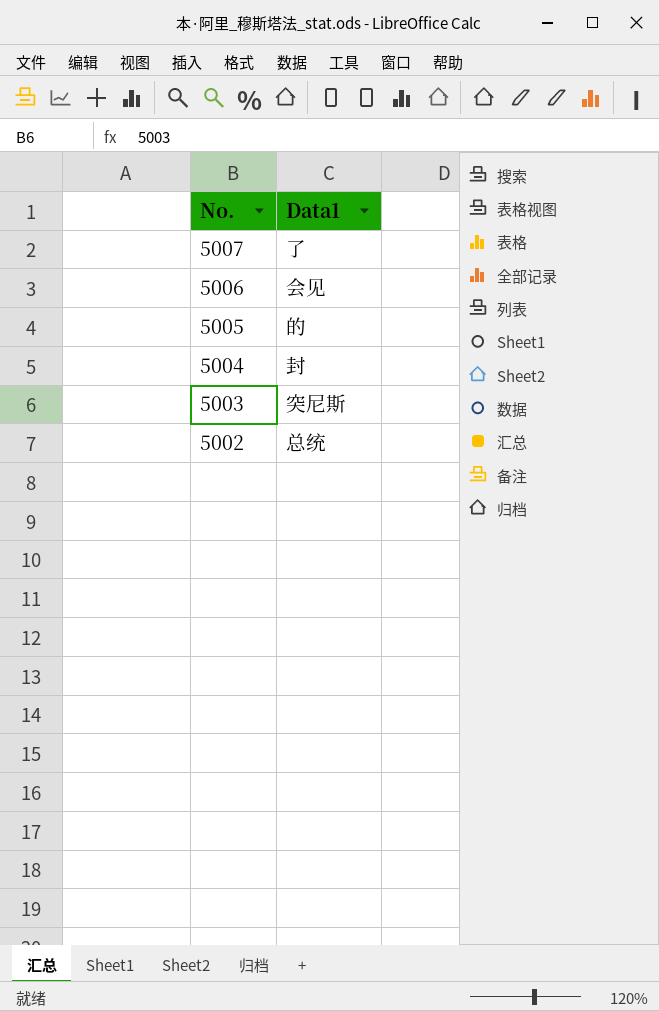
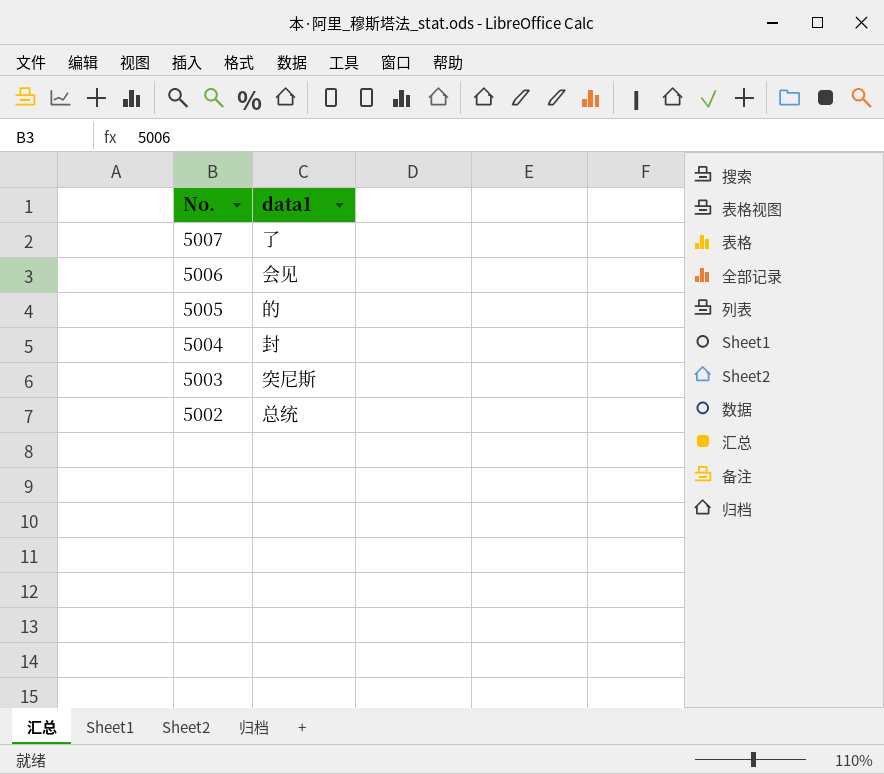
column name: Data1 -> data1

